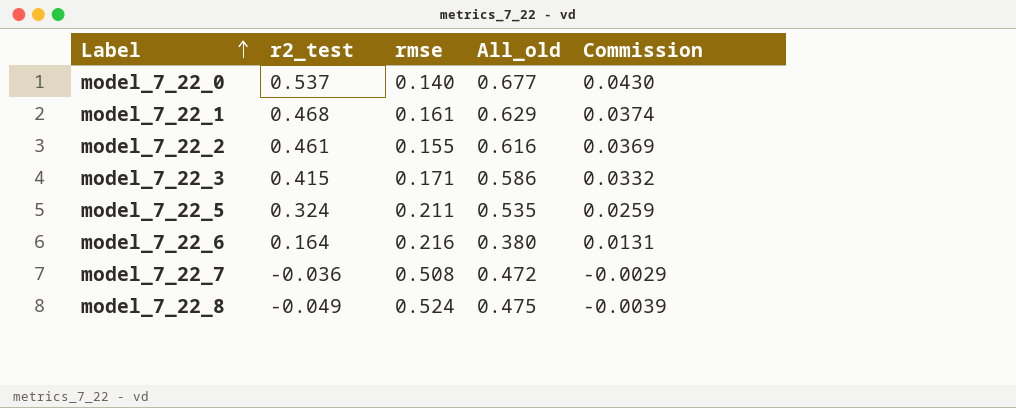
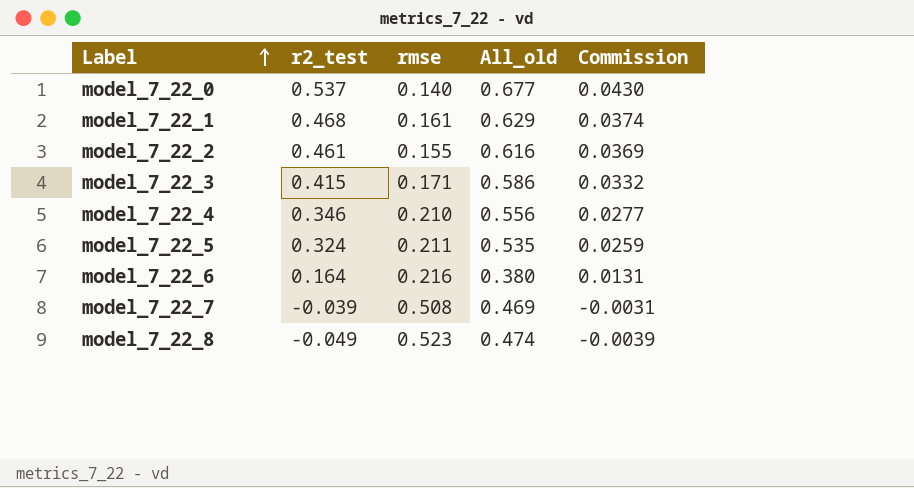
row model_7_22_4: none -> 0.346 | 0.210 | 0.556 | 0.0277
model_7_22_7 | r2_test: -0.036 -> -0.039
model_7_22_7 | All_old: 0.472 -> 0.469
model_7_22_7 | Commission: -0.0029 -> -0.0031
model_7_22_8 | rmse: 0.524 -> 0.523
model_7_22_8 | All_old: 0.475 -> 0.474

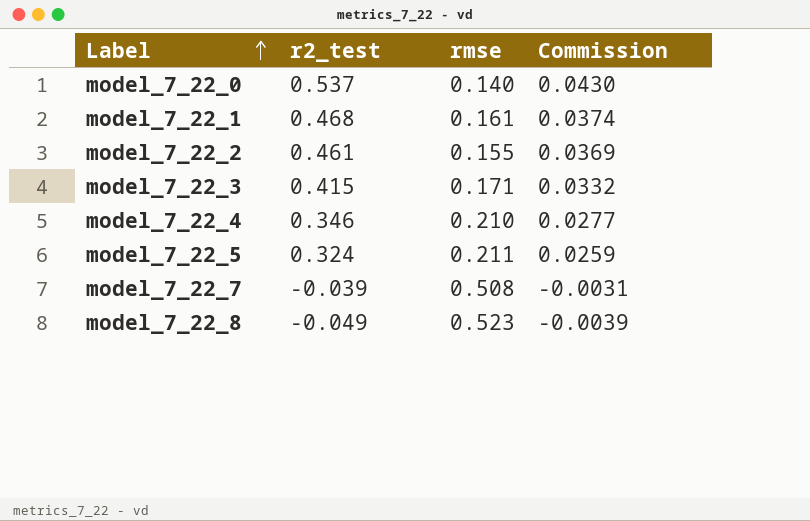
column All_old | formula: [r2_test] + [rmse] -> none
row model_7_22_6: 0.164 | 0.216 | 0.380 | 0.0131 -> none

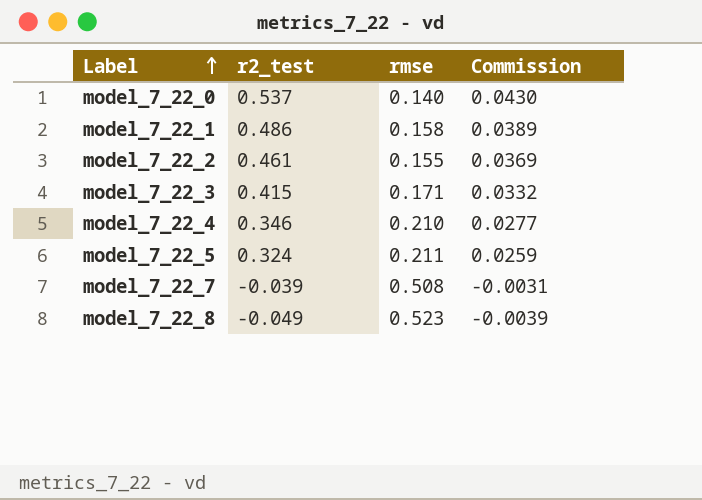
model_7_22_1 | r2_test: 0.468 -> 0.486
model_7_22_1 | rmse: 0.161 -> 0.158
model_7_22_1 | Commission: 0.0374 -> 0.0389

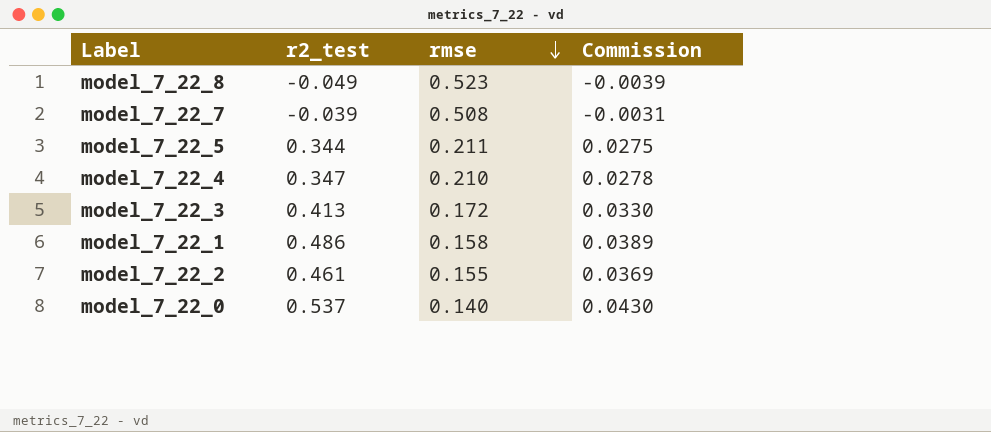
row order: Label ascending -> rmse descending
model_7_22_5 | r2_test: 0.324 -> 0.344
model_7_22_5 | Commission: 0.0259 -> 0.0275
model_7_22_4 | r2_test: 0.346 -> 0.347
model_7_22_4 | Commission: 0.0277 -> 0.0278
model_7_22_3 | r2_test: 0.415 -> 0.413
model_7_22_3 | rmse: 0.171 -> 0.172
model_7_22_3 | Commission: 0.0332 -> 0.0330

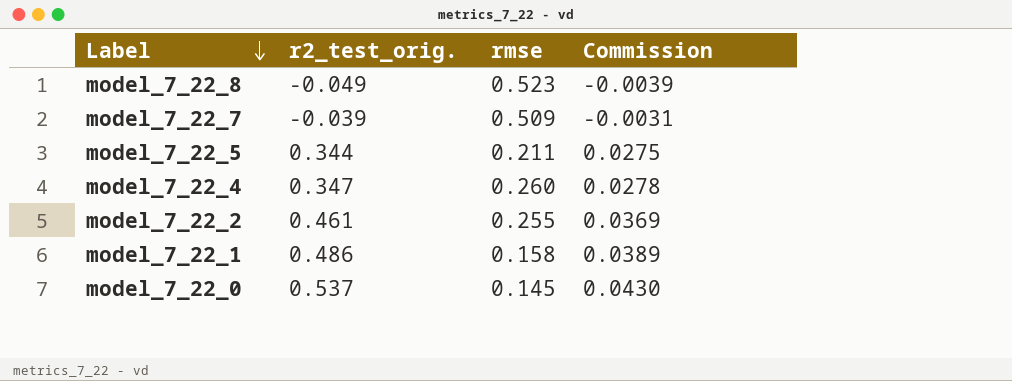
row order: rmse descending -> Label descending
column name: r2_test -> r2_test_orig.
row model_7_22_3: 0.413 | 0.172 | 0.0330 -> none
model_7_22_7 | rmse: 0.508 -> 0.509
model_7_22_4 | rmse: 0.210 -> 0.260
model_7_22_2 | rmse: 0.155 -> 0.255
model_7_22_0 | rmse: 0.140 -> 0.145

